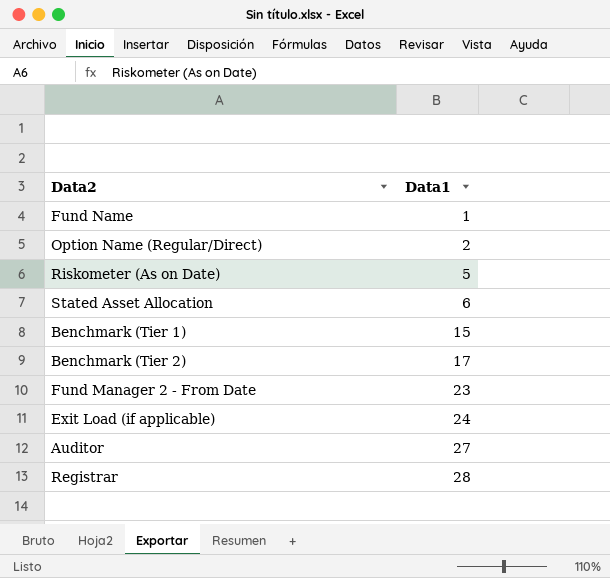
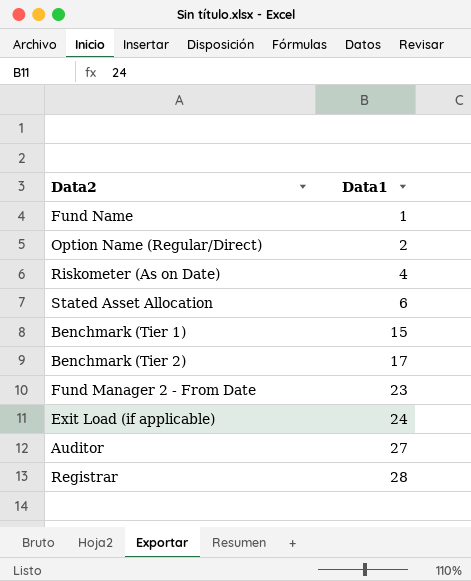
Riskometer (As on Date) | Data1: 5 -> 4

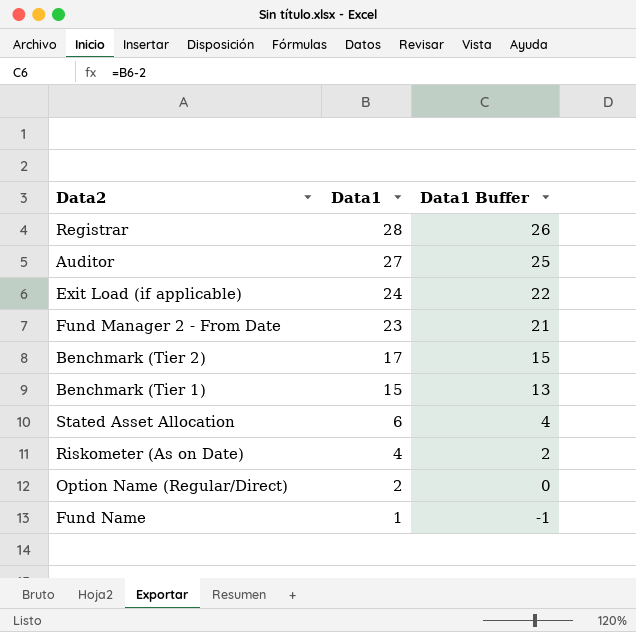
row order: Data1 ascending -> Data1 descending
column Data1 Buffer | formula: none -> [Data1] - 2

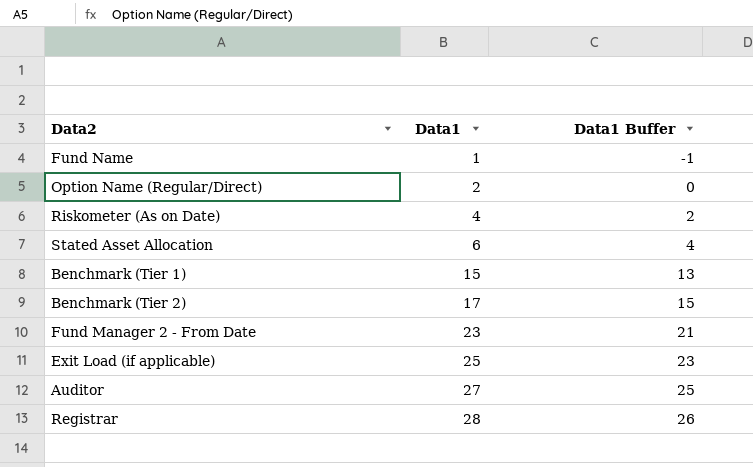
row order: Data1 descending -> Data1 ascending
Exit Load (if applicable) | Data1: 24 -> 25
Exit Load (if applicable) | Data1 Buffer: 22 -> 23

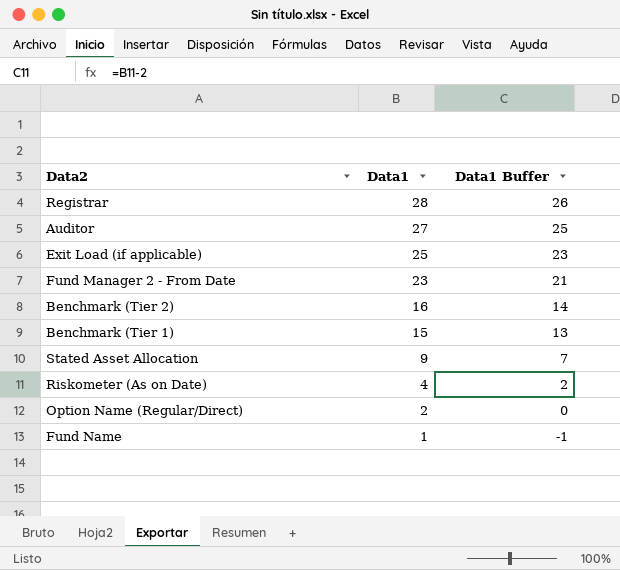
row order: Data1 ascending -> Data1 descending
Benchmark (Tier 2) | Data1: 17 -> 16
Benchmark (Tier 2) | Data1 Buffer: 15 -> 14
Stated Asset Allocation | Data1: 6 -> 9
Stated Asset Allocation | Data1 Buffer: 4 -> 7

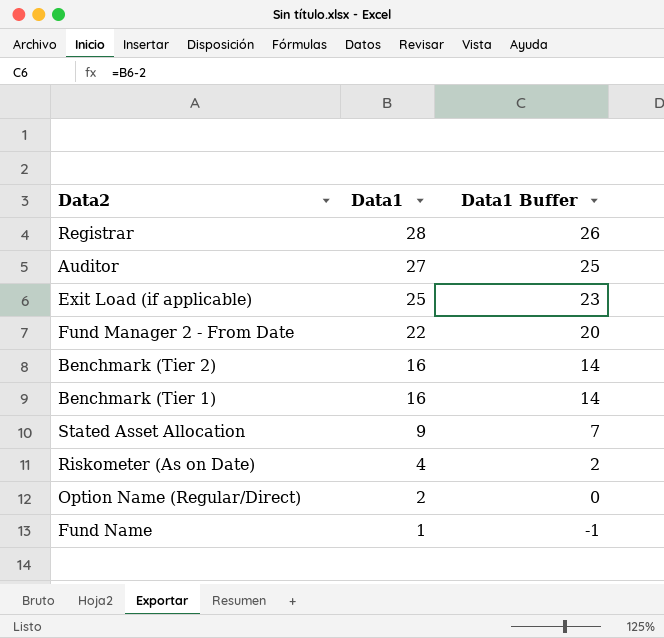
Fund Manager 2 - From Date | Data1: 23 -> 22
Fund Manager 2 - From Date | Data1 Buffer: 21 -> 20
Benchmark (Tier 1) | Data1: 15 -> 16
Benchmark (Tier 1) | Data1 Buffer: 13 -> 14

